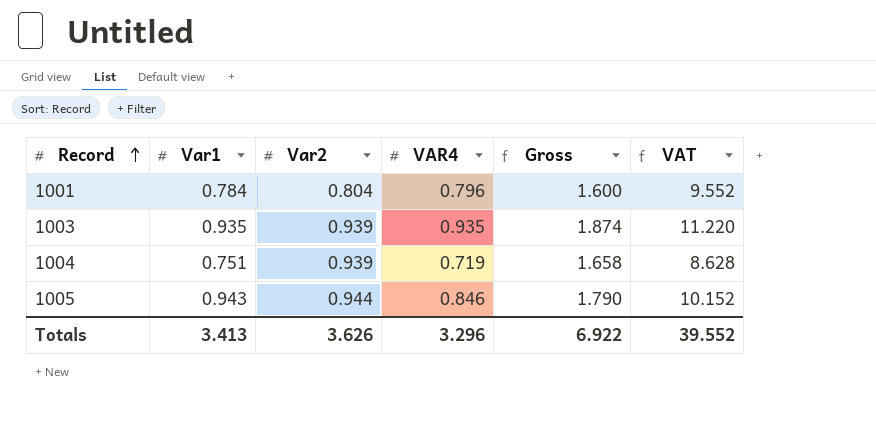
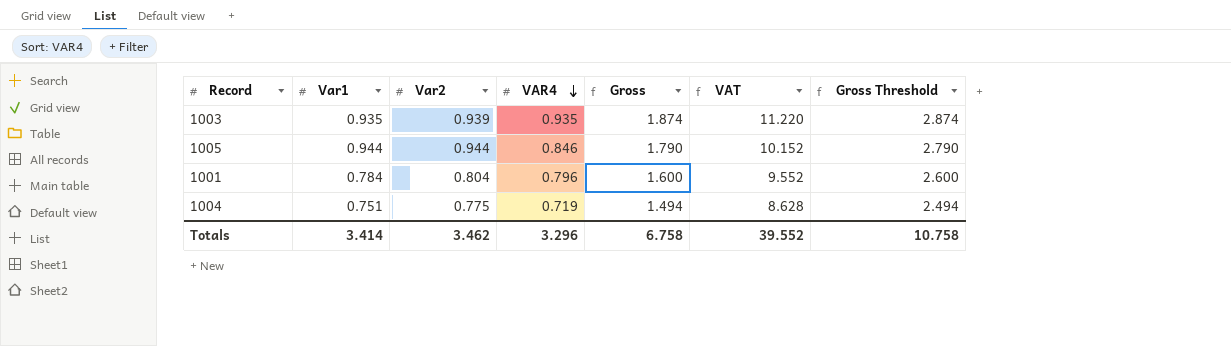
row order: Record ascending -> VAR4 descending
column Gross Threshold | formula: none -> [Gross] + 1
1005 | Var1: 0.943 -> 0.944
1004 | Var2: 0.939 -> 0.775
1004 | Gross: 1.658 -> 1.494
Totals | Var1: 3.413 -> 3.414
Totals | Var2: 3.626 -> 3.462
Totals | Gross: 6.922 -> 6.758

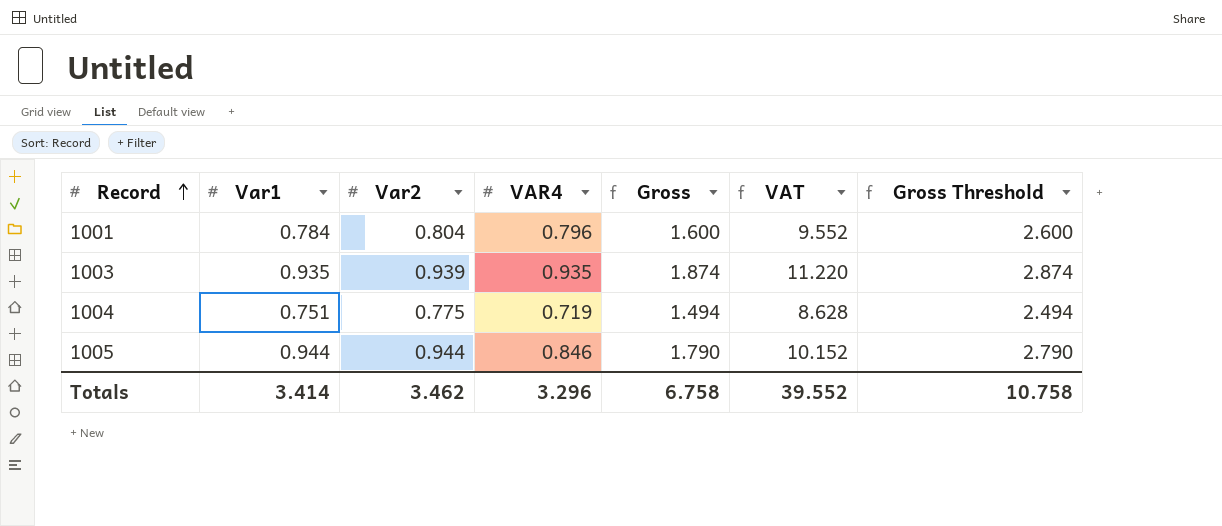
row order: VAR4 descending -> Record ascending

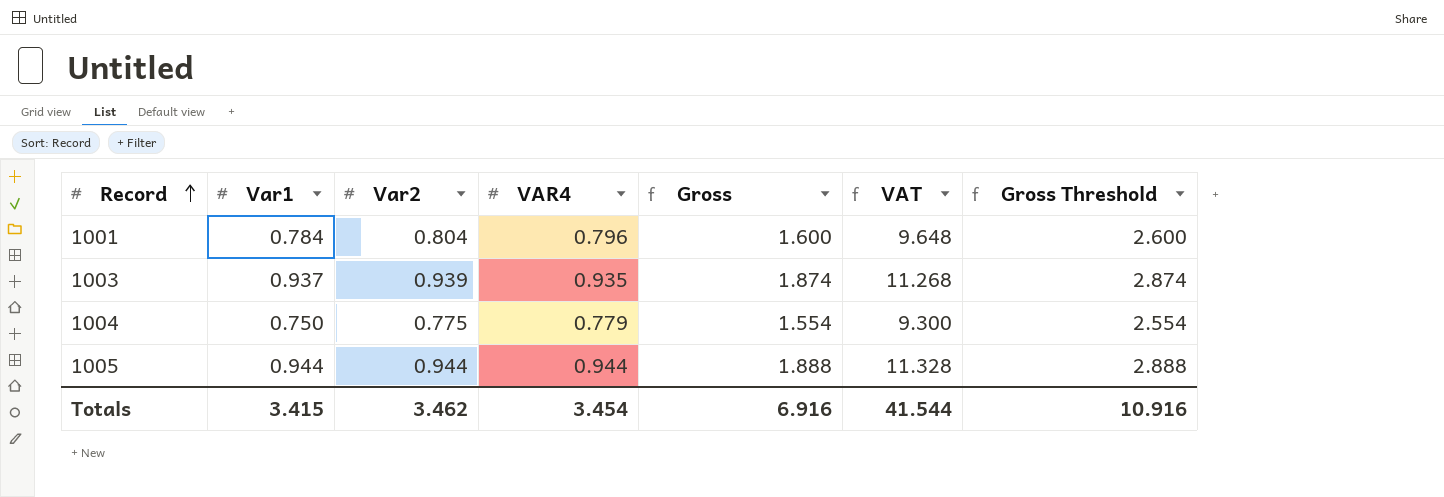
column VAT | formula: [VAR4] * 12 -> [Var2] * 12
1003 | Var1: 0.935 -> 0.937
1004 | Var1: 0.751 -> 0.750
1004 | VAR4: 0.719 -> 0.779
1004 | Gross: 1.494 -> 1.554
1004 | Gross Threshold: 2.494 -> 2.554
1005 | VAR4: 0.846 -> 0.944
1005 | Gross: 1.790 -> 1.888
1005 | Gross Threshold: 2.790 -> 2.888
Totals | Var1: 3.414 -> 3.415
Totals | VAR4: 3.296 -> 3.454
Totals | Gross: 6.758 -> 6.916
Totals | VAT: 39.552 -> 41.544
Totals | Gross Threshold: 10.758 -> 10.916

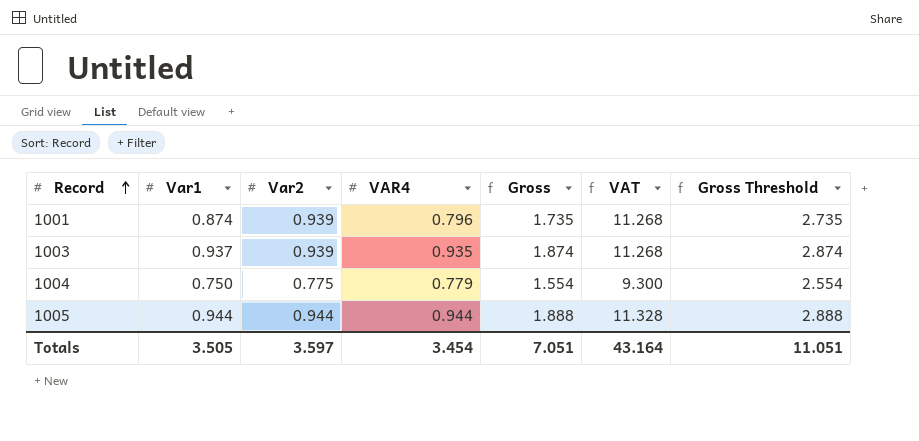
1001 | Var1: 0.784 -> 0.874
1001 | Var2: 0.804 -> 0.939
1001 | Gross: 1.600 -> 1.735
1001 | VAT: 9.648 -> 11.268
1001 | Gross Threshold: 2.600 -> 2.735
Totals | Var1: 3.415 -> 3.505
Totals | Var2: 3.462 -> 3.597
Totals | Gross: 6.916 -> 7.051
Totals | VAT: 41.544 -> 43.164
Totals | Gross Threshold: 10.916 -> 11.051

